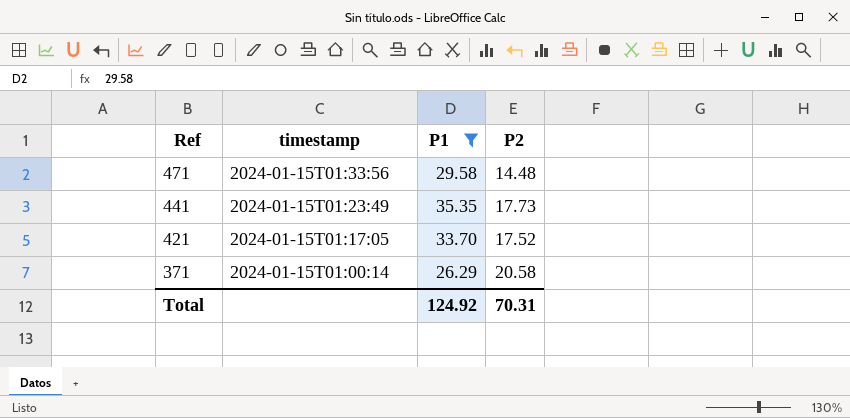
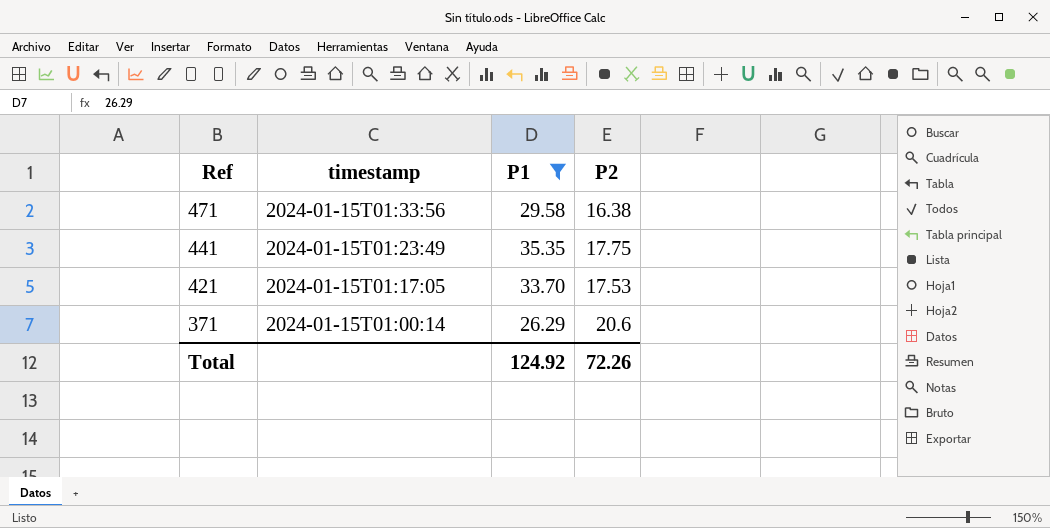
471 | P2: 14.48 -> 16.38
441 | P2: 17.73 -> 17.75
421 | P2: 17.52 -> 17.53
371 | P2: 20.58 -> 20.6
Total | P2: 70.31 -> 72.26

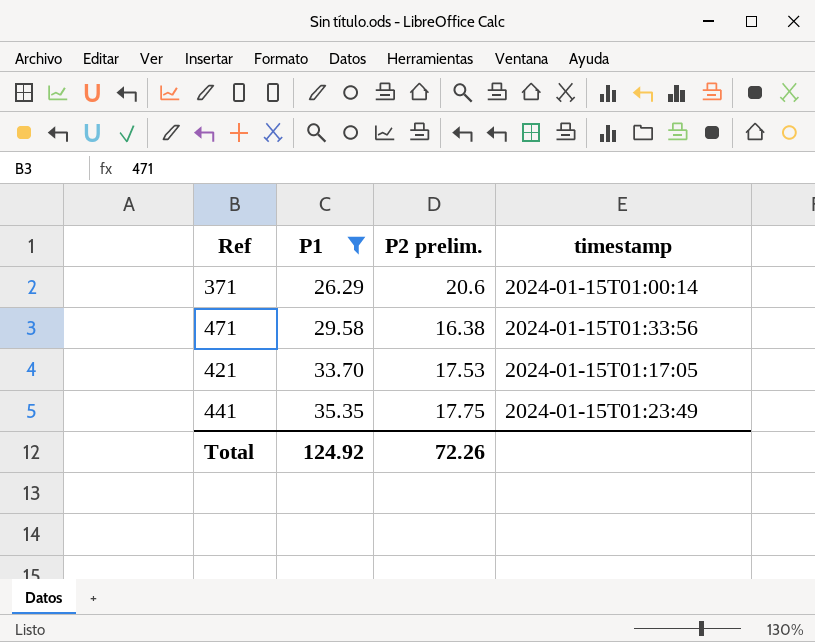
row order: Ref descending -> P1 ascending
column name: P2 -> P2 prelim.
column timestamp | position: 2 -> 4

